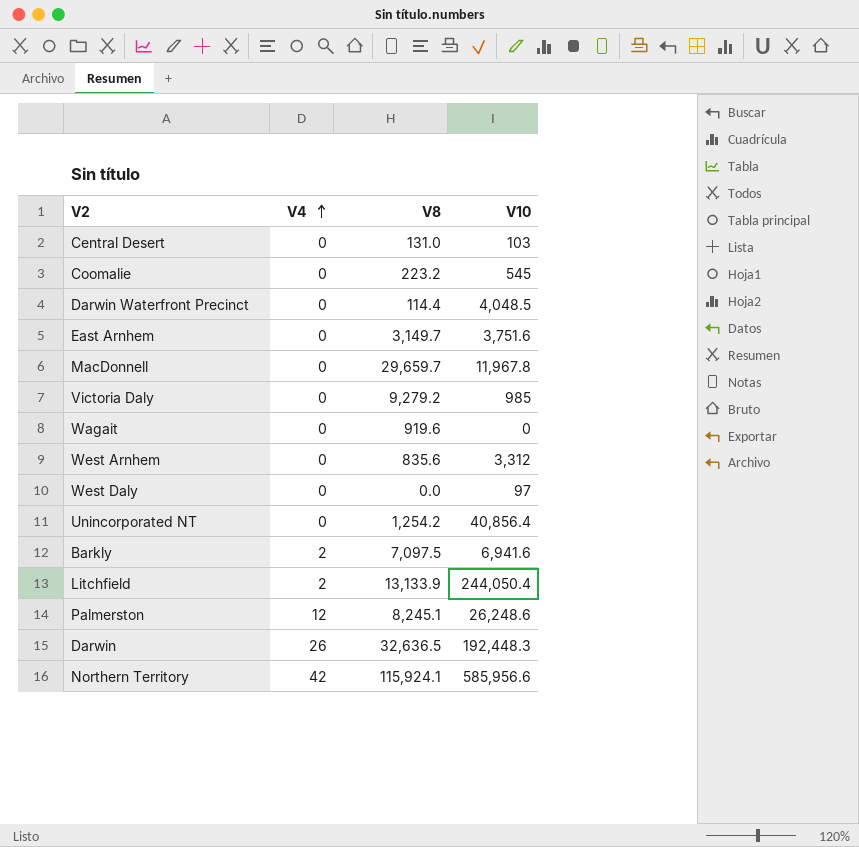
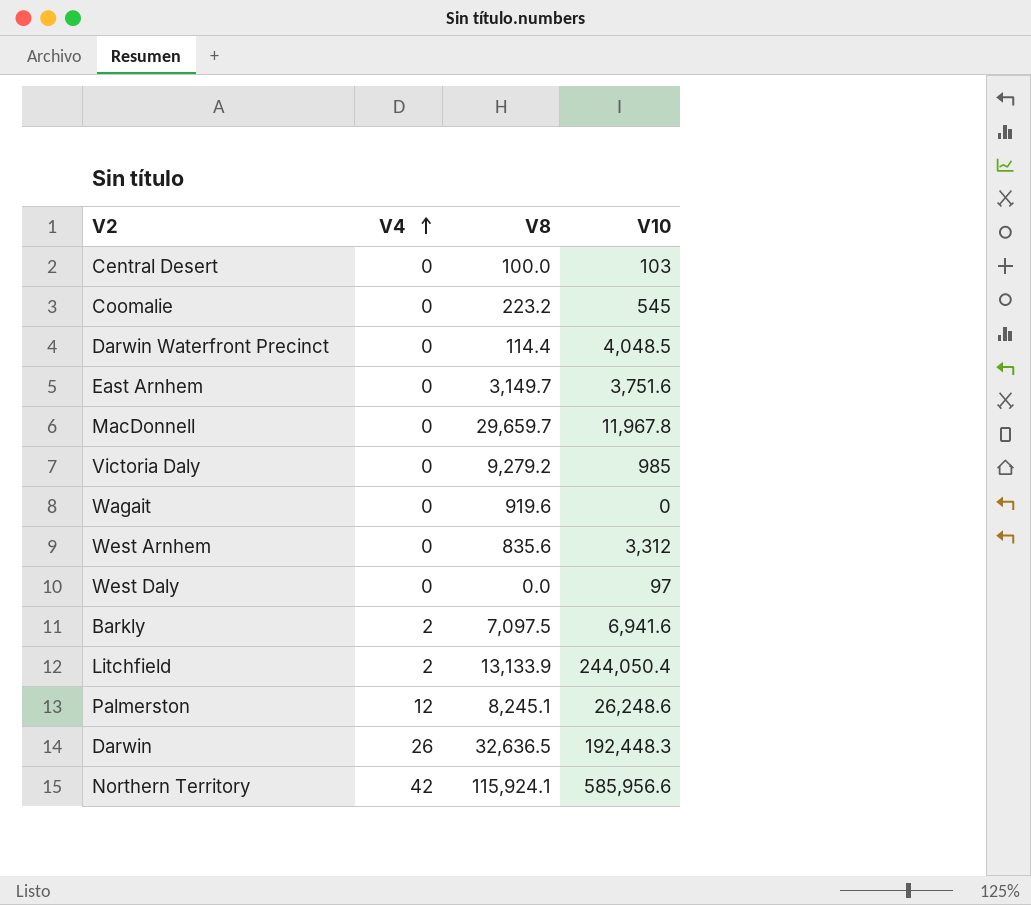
row Unincorporated NT: 0 | 1,254.2 | 40,856.4 -> none
Central Desert | V8: 131.0 -> 100.0

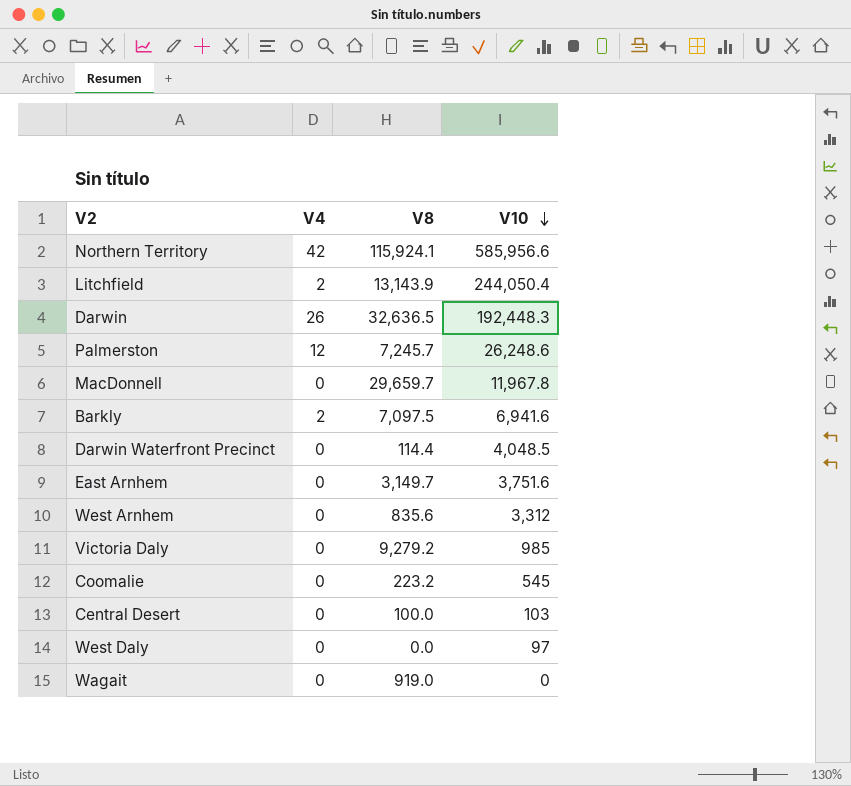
row order: V4 ascending -> V10 descending
Litchfield | V8: 13,133.9 -> 13,143.9
Palmerston | V8: 8,245.1 -> 7,245.7
Wagait | V8: 919.6 -> 919.0

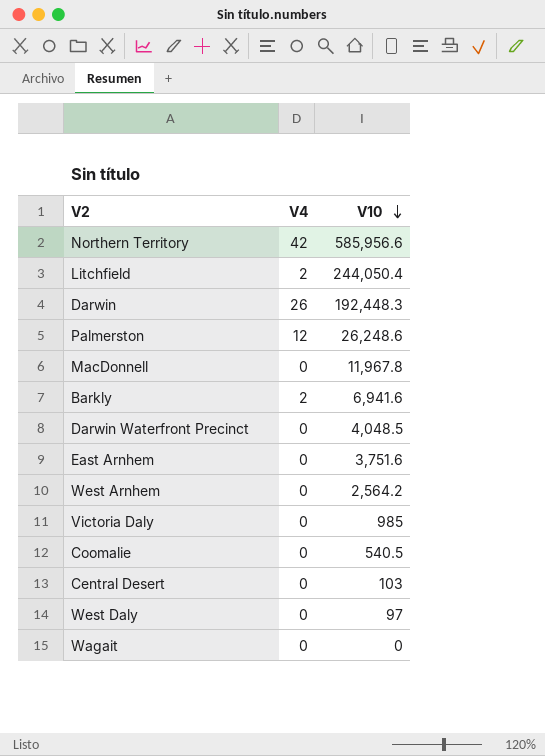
column V8 | position: 3 -> none
West Arnhem | V10: 3,312 -> 2,564.2
Coomalie | V10: 545 -> 540.5

